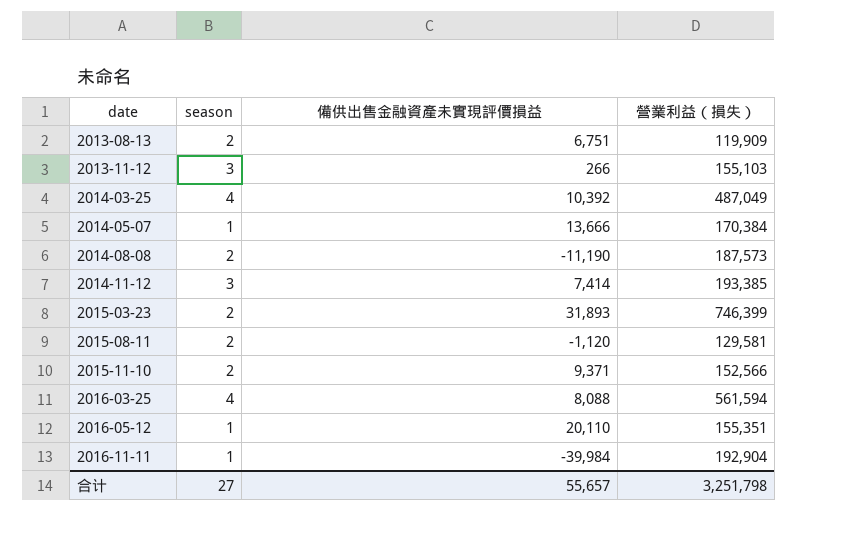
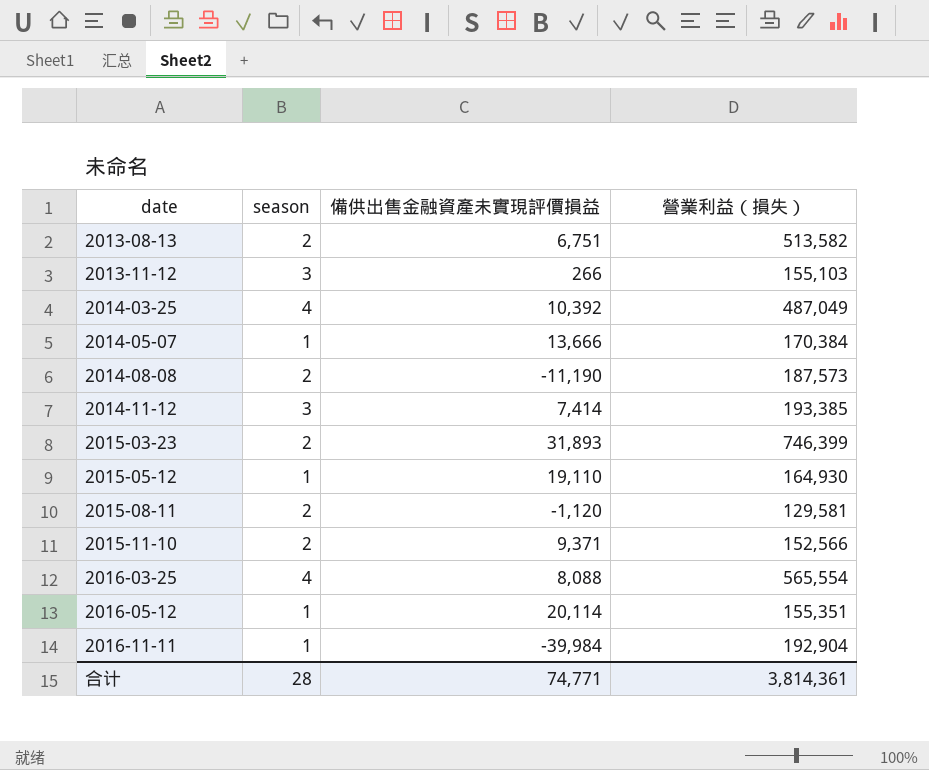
2013-08-13 | 營業利益（損失）: 119,909 -> 513,582
row 2015-05-12: none -> 1 | 19,110 | 164,930
2016-03-25 | 營業利益（損失）: 561,594 -> 565,554
2016-05-12 | 備供出售金融資產未實現評價損益: 20,110 -> 20,114
合计 | season: 27 -> 28
合计 | 備供出售金融資產未實現評價損益: 55,657 -> 74,771
合计 | 營業利益（損失）: 3,251,798 -> 3,814,361

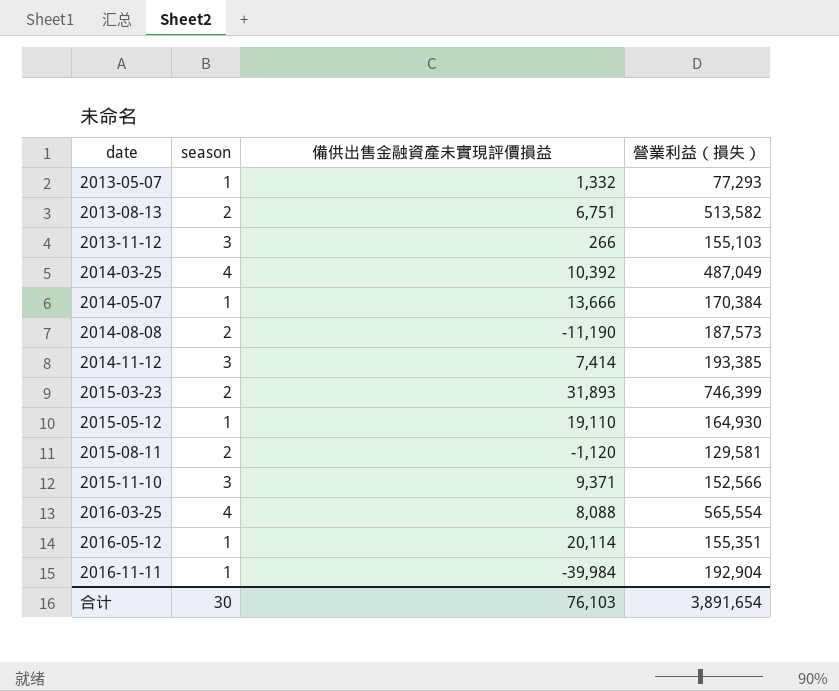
row 2013-05-07: none -> 1 | 1,332 | 77,293
2015-11-10 | season: 2 -> 3
合计 | season: 28 -> 30
合计 | 備供出售金融資產未實現評價損益: 74,771 -> 76,103
合计 | 營業利益（損失）: 3,814,361 -> 3,891,654

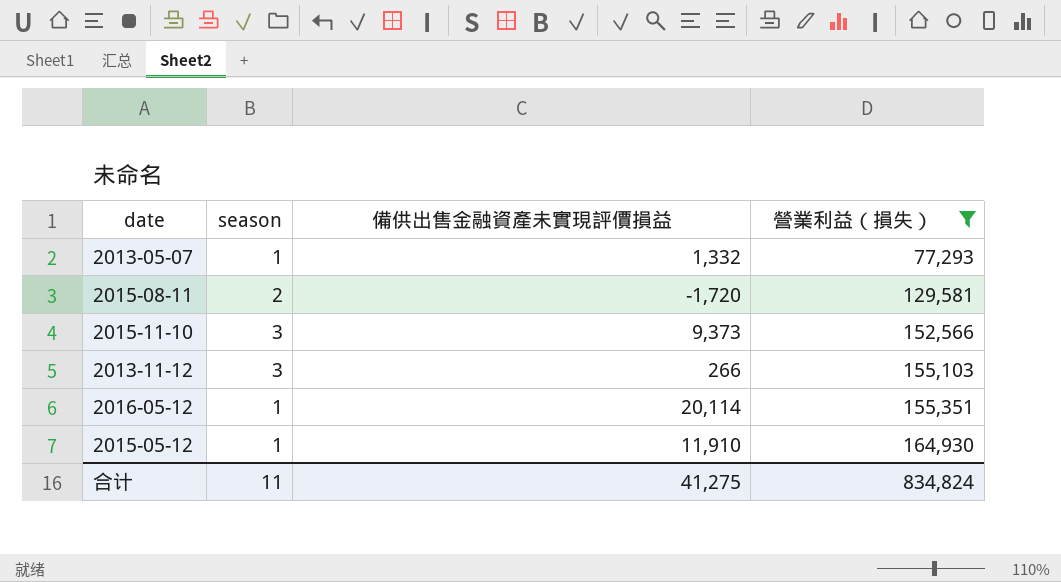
filter: none -> 營業利益（損失） <= 164,930
row order: date ascending -> 營業利益（損失） ascending
2015-08-11 | 備供出售金融資產未實現評價損益: -1,120 -> -1,720
2015-11-10 | 備供出售金融資產未實現評價損益: 9,371 -> 9,373
2015-05-12 | 備供出售金融資產未實現評價損益: 19,110 -> 11,910
合计 | season: 30 -> 11
合计 | 備供出售金融資產未實現評價損益: 76,103 -> 41,275
合计 | 營業利益（損失）: 3,891,654 -> 834,824

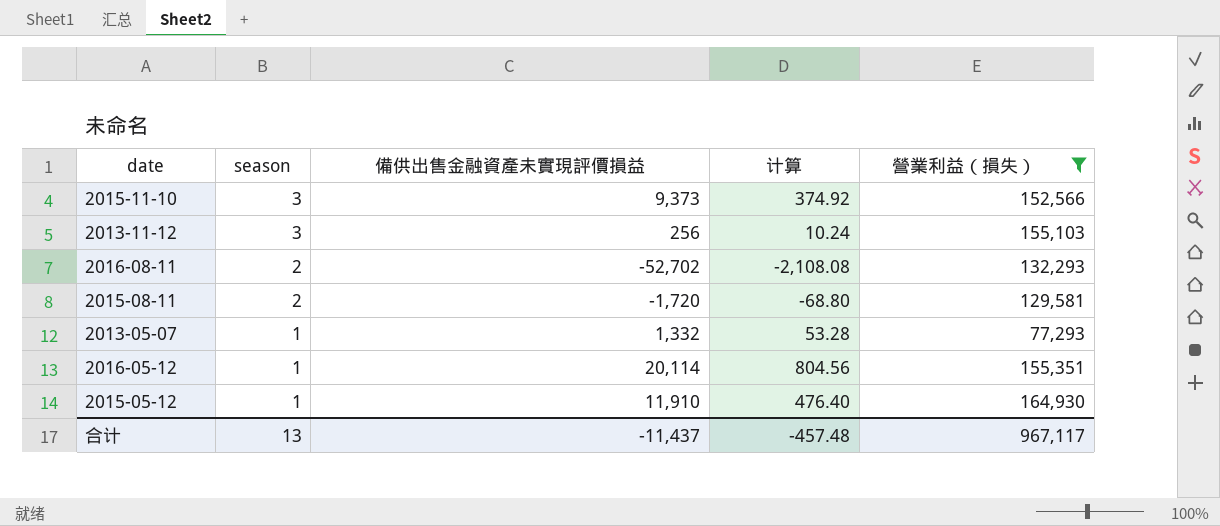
row order: 營業利益（損失） ascending -> season descending
column 计算 | formula: none -> [備供出售金融資產未實現評價損益] * 0.04
2013-11-12 | 備供出售金融資產未實現評價損益: 266 -> 256
row 2016-08-11: none -> 2 | -52,702 | -2,108.08 | 132,293
合计 | season: 11 -> 13
合计 | 備供出售金融資產未實現評價損益: 41,275 -> -11,437
合计 | 營業利益（損失）: 834,824 -> 967,117

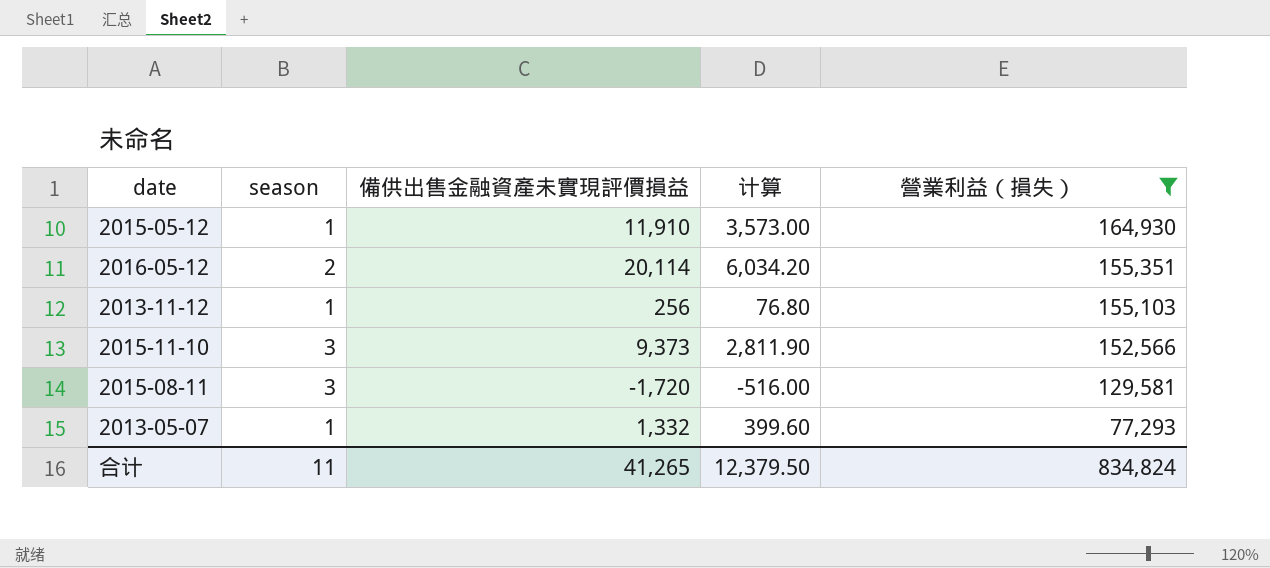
row order: season descending -> 營業利益（損失） descending
column 计算 | formula: [備供出售金融資產未實現評價損益] * 0.04 -> [備供出售金融資產未實現評價損益] * 0.3
row 2016-08-11: 2 | -52,702 | -2,108.08 | 132,293 -> none
2016-05-12 | season: 1 -> 2
2013-11-12 | season: 3 -> 1
2015-08-11 | season: 2 -> 3
合计 | season: 13 -> 11
合计 | 備供出售金融資產未實現評價損益: -11,437 -> 41,265
合计 | 计算: -457.48 -> 12,379.50
合计 | 營業利益（損失）: 967,117 -> 834,824

